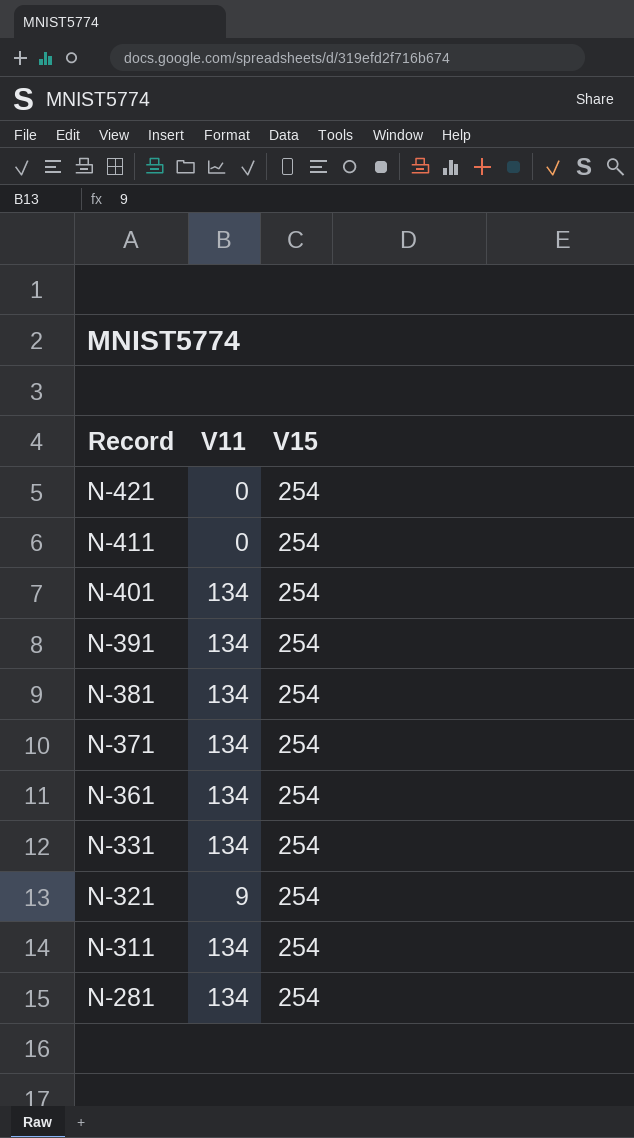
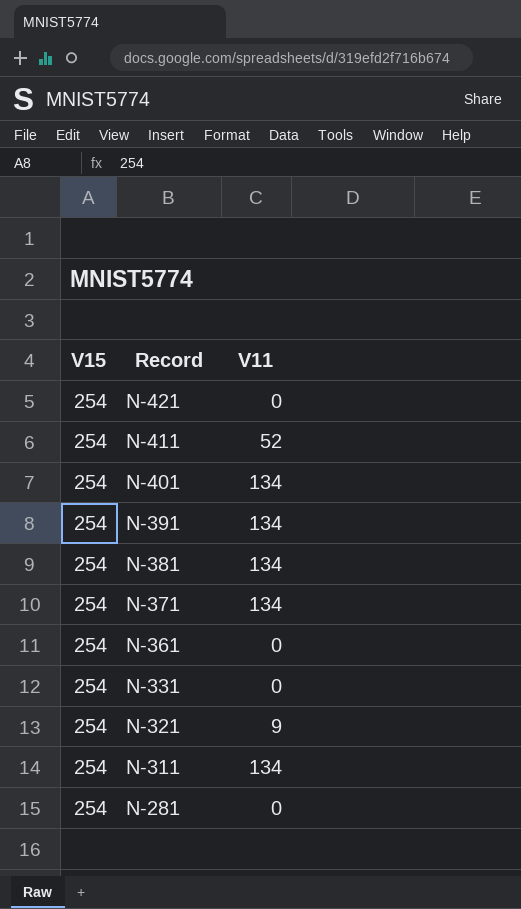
column V15 | position: 3 -> 1
N-411 | V11: 0 -> 52
N-361 | V11: 134 -> 0
N-331 | V11: 134 -> 0
N-281 | V11: 134 -> 0

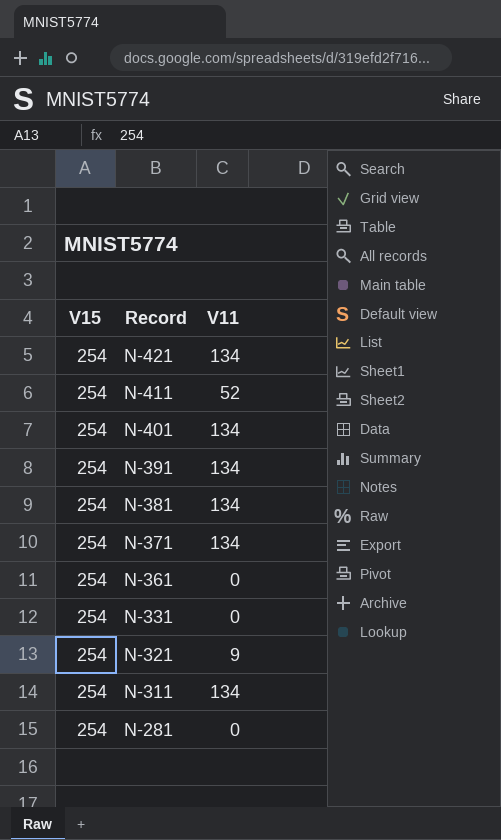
N-421 | V11: 0 -> 134

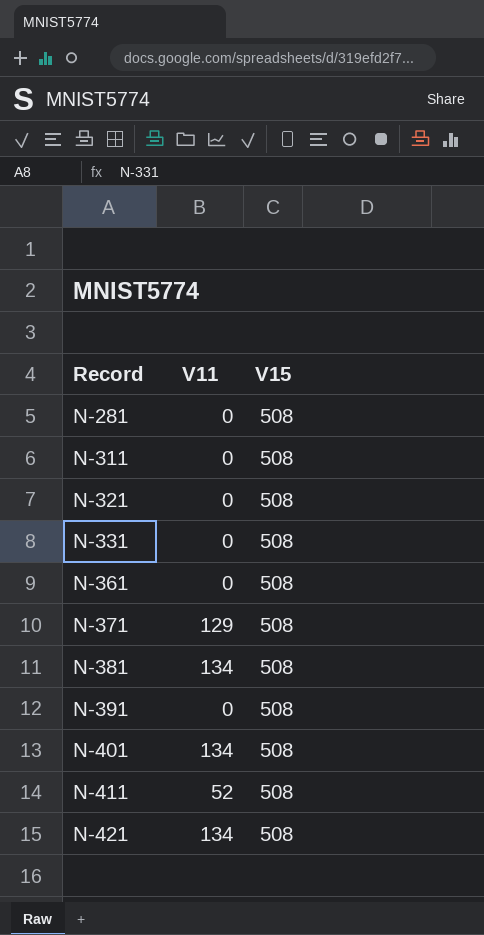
row order: Record descending -> Record ascending
column V15 | position: 1 -> 3
N-281 | V15: 254 -> 508
N-311 | V11: 134 -> 0
N-311 | V15: 254 -> 508
N-321 | V11: 9 -> 0
N-321 | V15: 254 -> 508
N-331 | V15: 254 -> 508
N-361 | V15: 254 -> 508
N-371 | V11: 134 -> 129
N-371 | V15: 254 -> 508
N-381 | V15: 254 -> 508
N-391 | V11: 134 -> 0
N-391 | V15: 254 -> 508
N-401 | V15: 254 -> 508
N-411 | V15: 254 -> 508
N-421 | V15: 254 -> 508

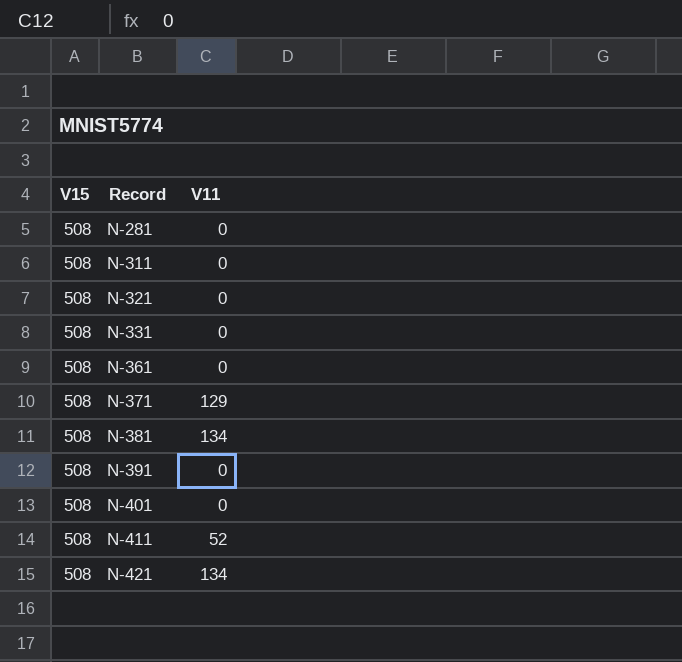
column V15 | position: 3 -> 1
N-401 | V11: 134 -> 0

